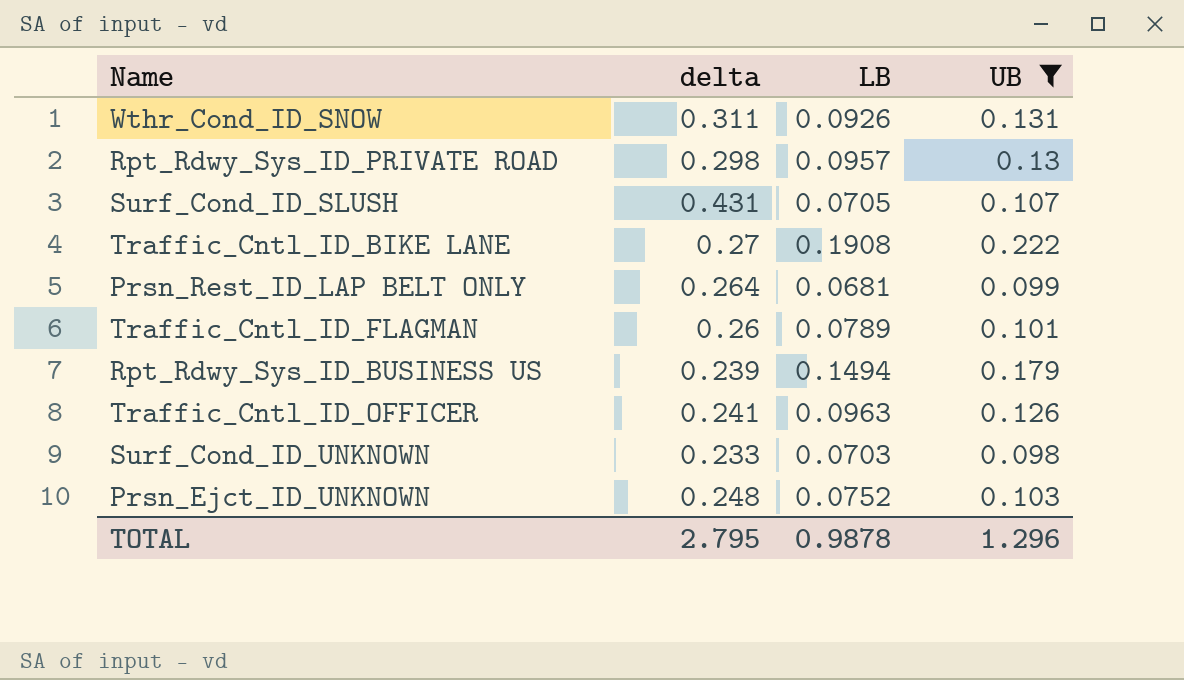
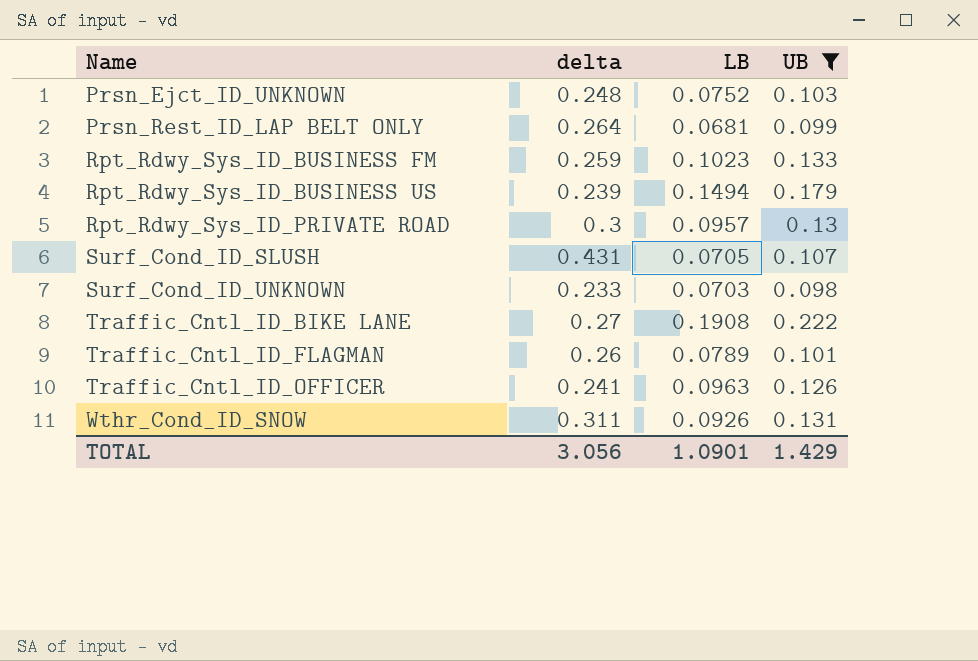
row order: none -> Name ascending
row Rpt_Rdwy_Sys_ID_BUSINESS FM: none -> 0.259 | 0.1023 | 0.133
Rpt_Rdwy_Sys_ID_PRIVATE ROAD | delta: 0.298 -> 0.3
TOTAL | delta: 2.795 -> 3.056
TOTAL | LB: 0.9878 -> 1.0901
TOTAL | UB: 1.296 -> 1.429

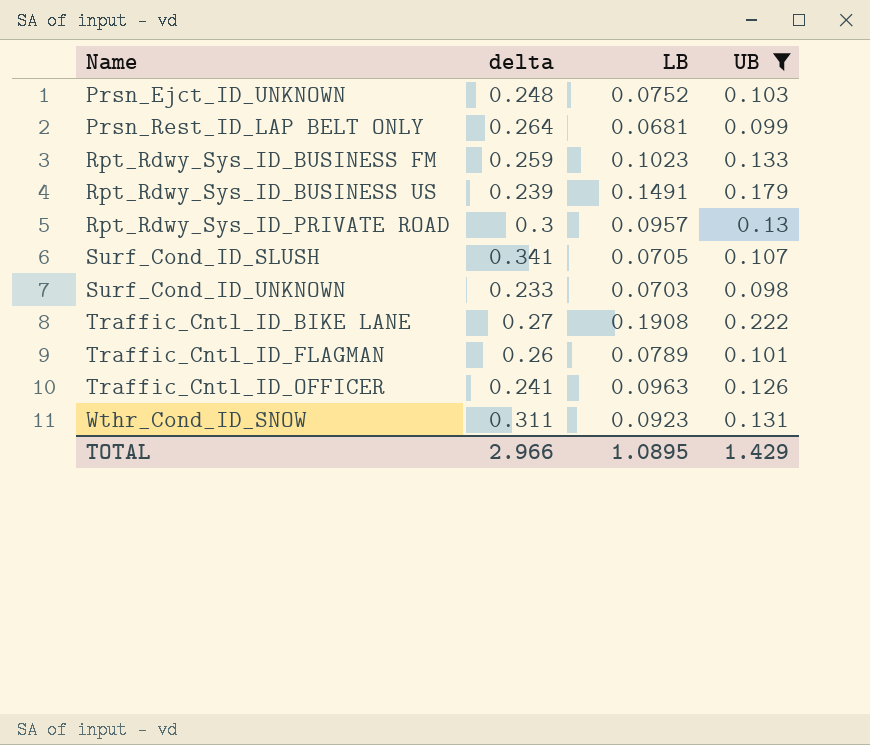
Rpt_Rdwy_Sys_ID_BUSINESS US | LB: 0.1494 -> 0.1491
Surf_Cond_ID_SLUSH | delta: 0.431 -> 0.341
Wthr_Cond_ID_SNOW | LB: 0.0926 -> 0.0923
TOTAL | delta: 3.056 -> 2.966
TOTAL | LB: 1.0901 -> 1.0895

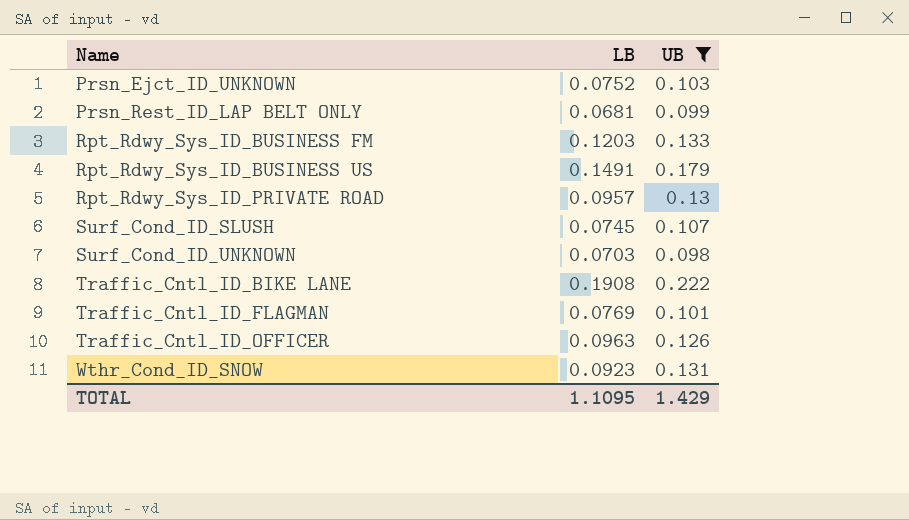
column delta | position: 2 -> none
Rpt_Rdwy_Sys_ID_BUSINESS FM | LB: 0.1023 -> 0.1203
Surf_Cond_ID_SLUSH | LB: 0.0705 -> 0.0745
Traffic_Cntl_ID_FLAGMAN | LB: 0.0789 -> 0.0769
TOTAL | LB: 1.0895 -> 1.1095

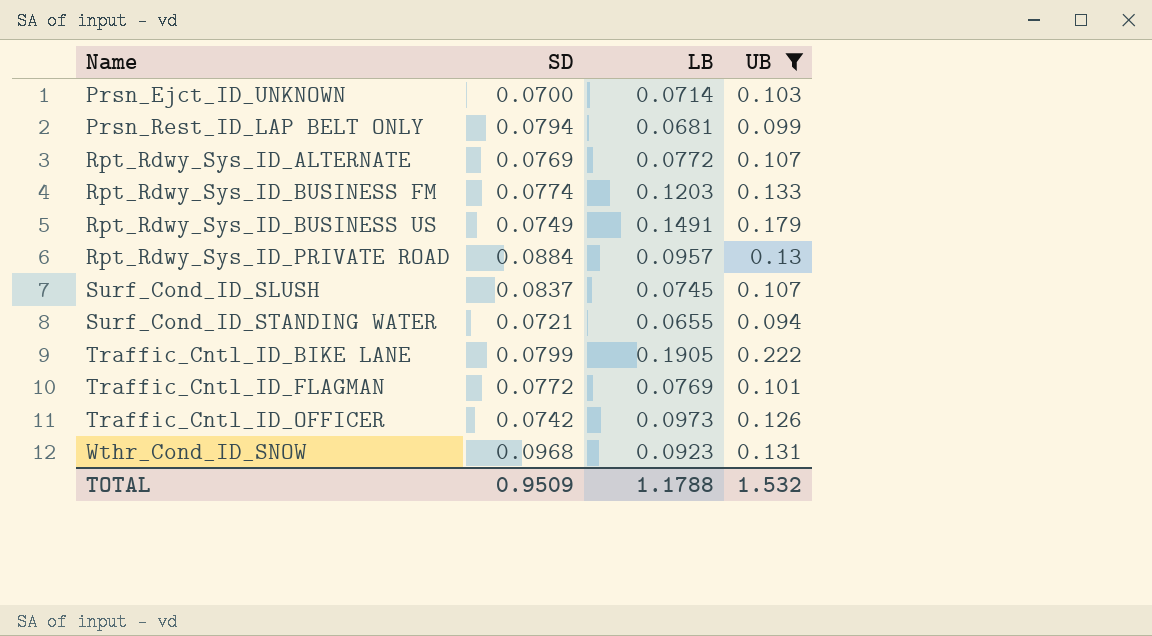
column SD | position: none -> 2
row Surf_Cond_ID_UNKNOWN: 0.0703 | 0.098 -> none
Prsn_Ejct_ID_UNKNOWN | LB: 0.0752 -> 0.0714
row Rpt_Rdwy_Sys_ID_ALTERNATE: none -> 0.0769 | 0.0772 | 0.107
row Surf_Cond_ID_STANDING WATER: none -> 0.0721 | 0.0655 | 0.094
Traffic_Cntl_ID_BIKE LANE | LB: 0.1908 -> 0.1905
Traffic_Cntl_ID_OFFICER | LB: 0.0963 -> 0.0973
TOTAL | LB: 1.1095 -> 1.1788
TOTAL | UB: 1.429 -> 1.532

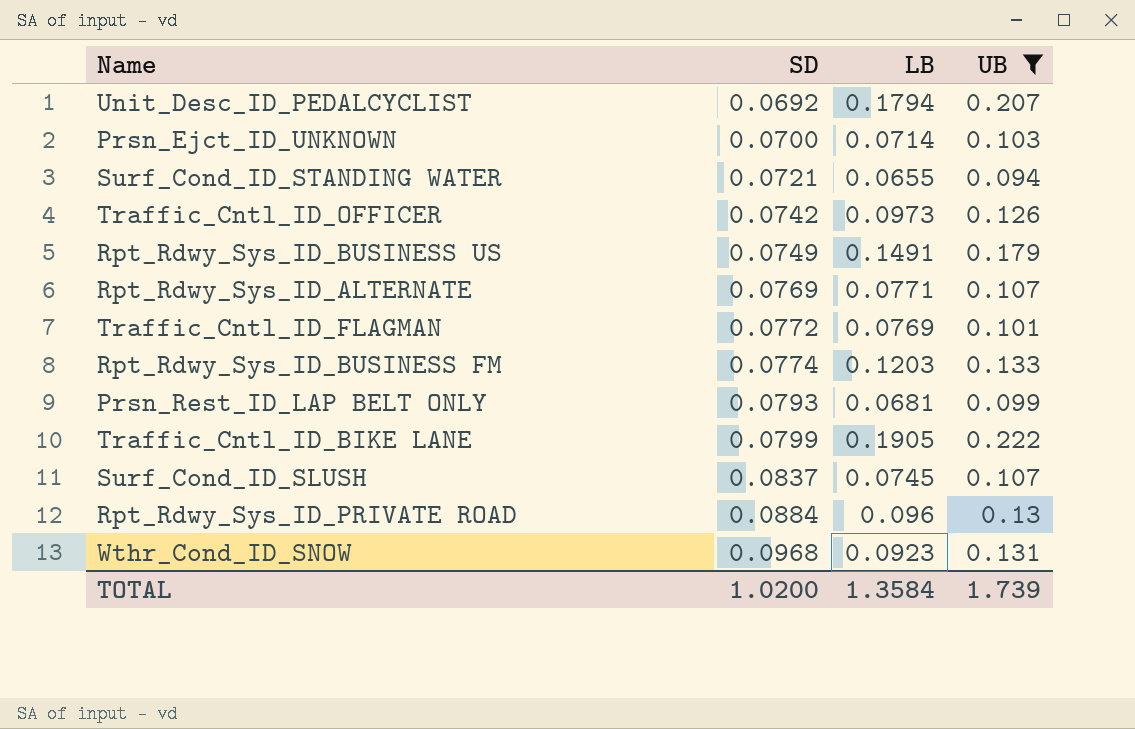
row order: Name ascending -> SD ascending
row Unit_Desc_ID_PEDALCYCLIST: none -> 0.0692 | 0.1794 | 0.207
Rpt_Rdwy_Sys_ID_ALTERNATE | LB: 0.0772 -> 0.0771
Prsn_Rest_ID_LAP BELT ONLY | SD: 0.0794 -> 0.0793
Rpt_Rdwy_Sys_ID_PRIVATE ROAD | LB: 0.0957 -> 0.096
TOTAL | SD: 0.9509 -> 1.0200
TOTAL | LB: 1.1788 -> 1.3584
TOTAL | UB: 1.532 -> 1.739

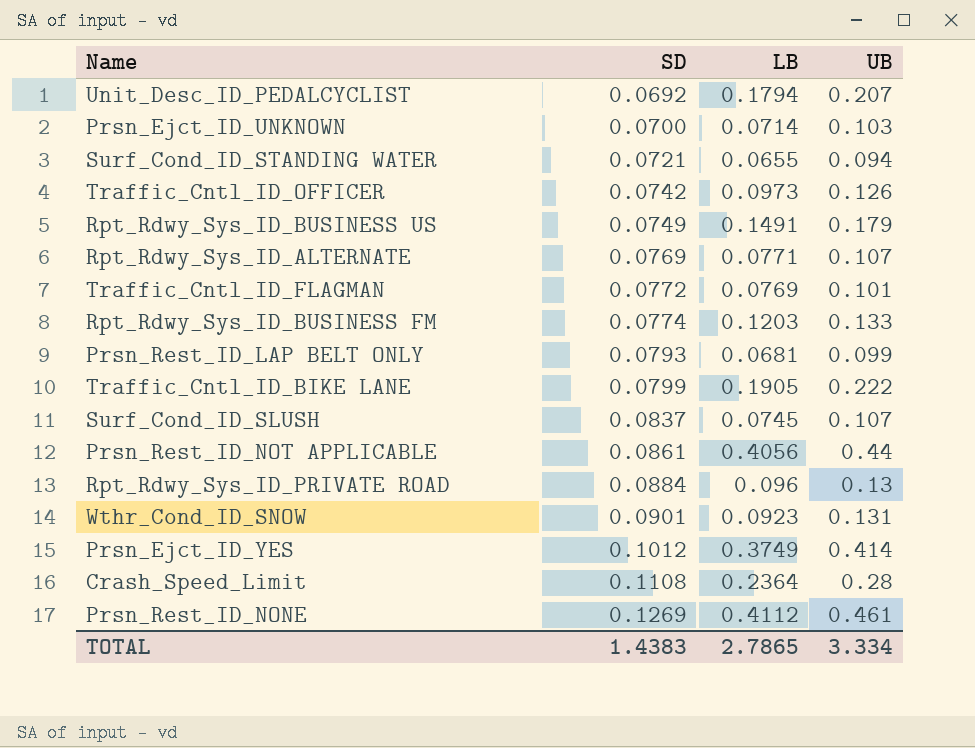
filter: UB <= 0.222 -> none
Wthr_Cond_ID_SNOW | SD: 0.0968 -> 0.0901
TOTAL | SD: 1.0200 -> 1.4383
TOTAL | LB: 1.3584 -> 2.7865
TOTAL | UB: 1.739 -> 3.334

